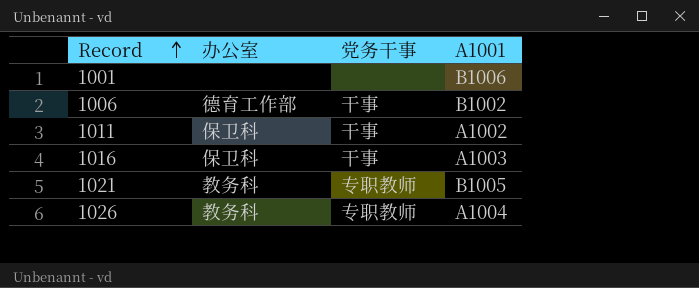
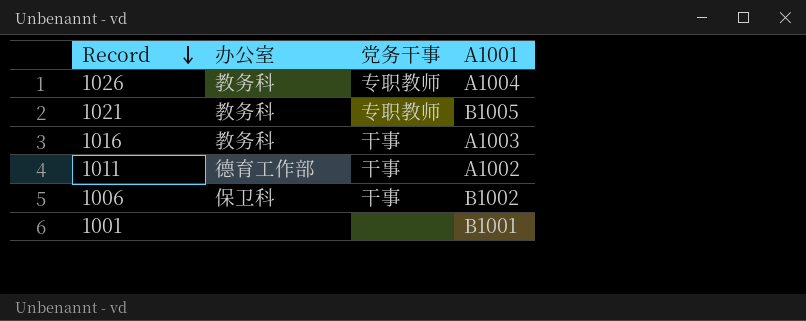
row order: Record ascending -> Record descending
1016 | 办公室: 保卫科 -> 教务科
1011 | 办公室: 保卫科 -> 德育工作部
1006 | 办公室: 德育工作部 -> 保卫科
1001 | A1001: B1006 -> B1001

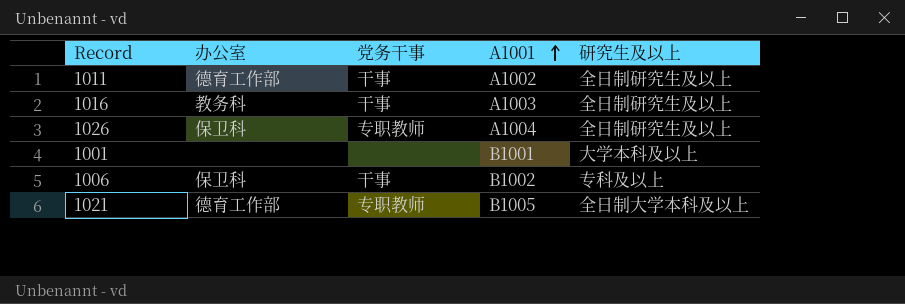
row order: Record descending -> A1001 ascending
column 研究生及以上 | position: none -> 5
1026 | 办公室: 教务科 -> 保卫科
1021 | 办公室: 教务科 -> 德育工作部

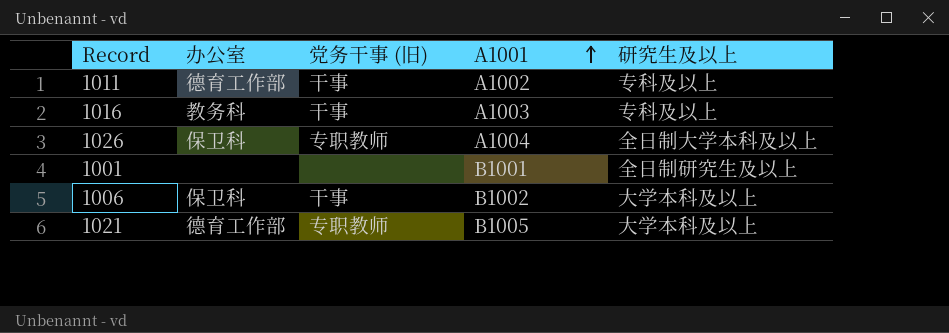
column name: 党务干事 -> 党务干事 (旧)
1011 | 研究生及以上: 全日制研究生及以上 -> 专科及以上
1016 | 研究生及以上: 全日制研究生及以上 -> 专科及以上
1026 | 研究生及以上: 全日制研究生及以上 -> 全日制大学本科及以上
1001 | 研究生及以上: 大学本科及以上 -> 全日制研究生及以上
1006 | 研究生及以上: 专科及以上 -> 大学本科及以上
1021 | 研究生及以上: 全日制大学本科及以上 -> 大学本科及以上

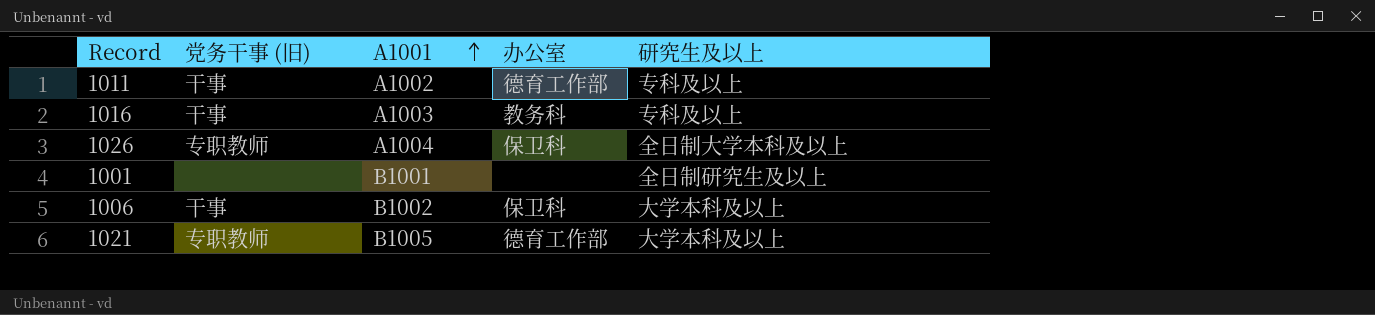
column 办公室 | position: 2 -> 4

